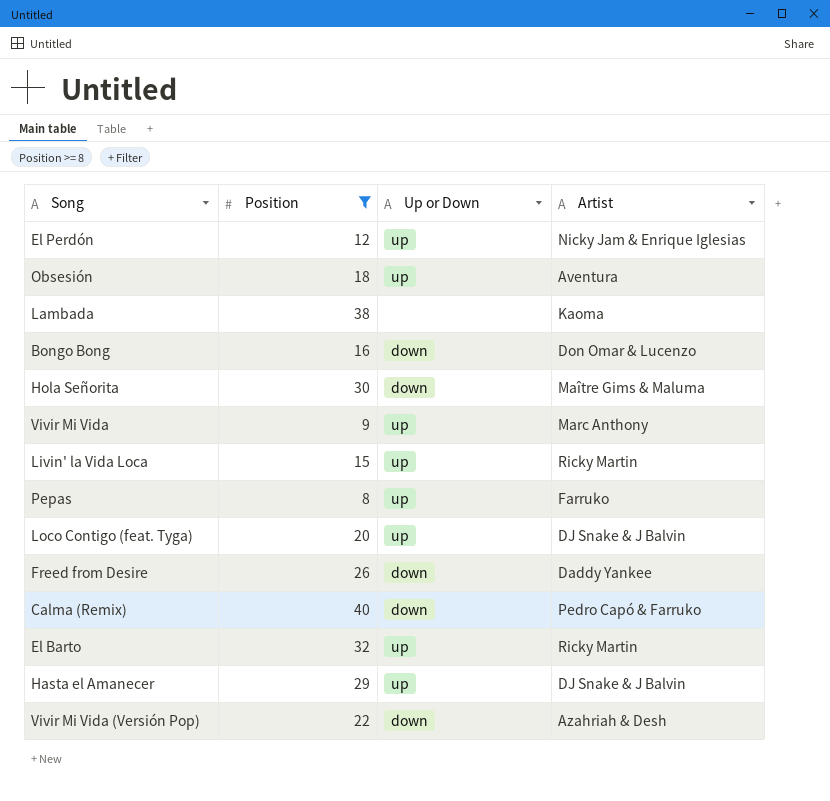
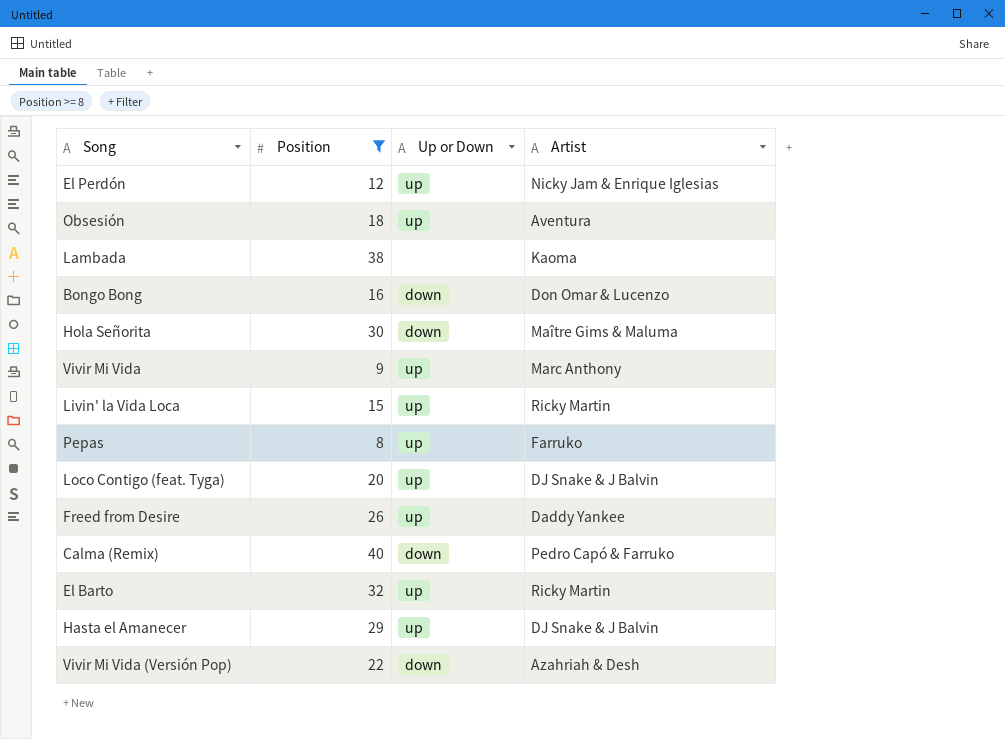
Freed from Desire | Up or Down: down -> up

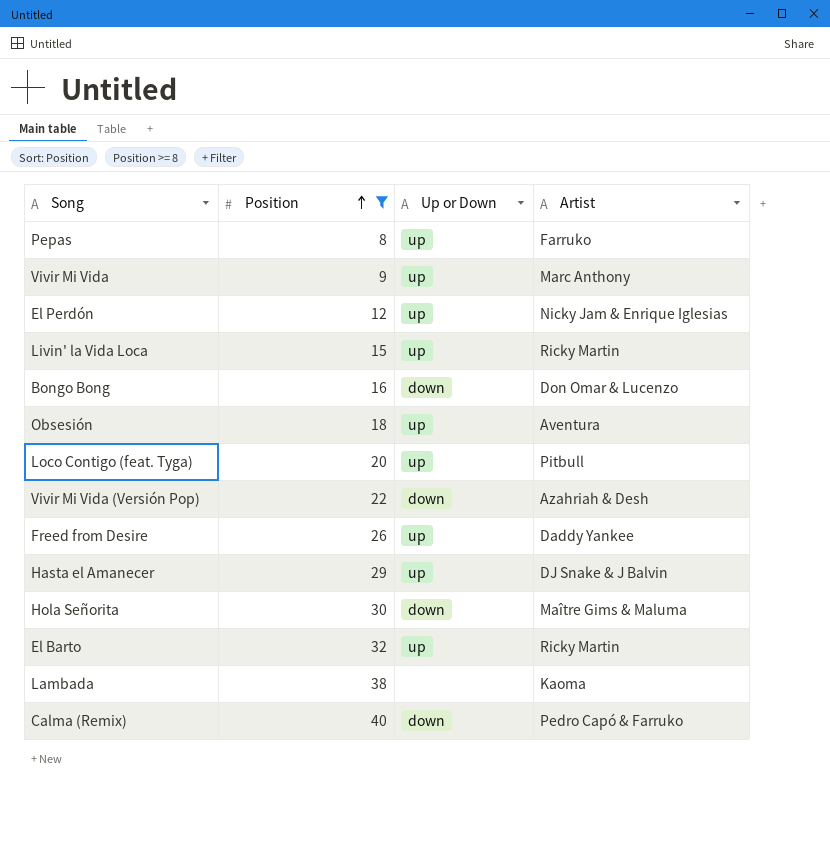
row order: none -> Position ascending
Loco Contigo (feat. Tyga) | Artist: DJ Snake & J Balvin -> Pitbull

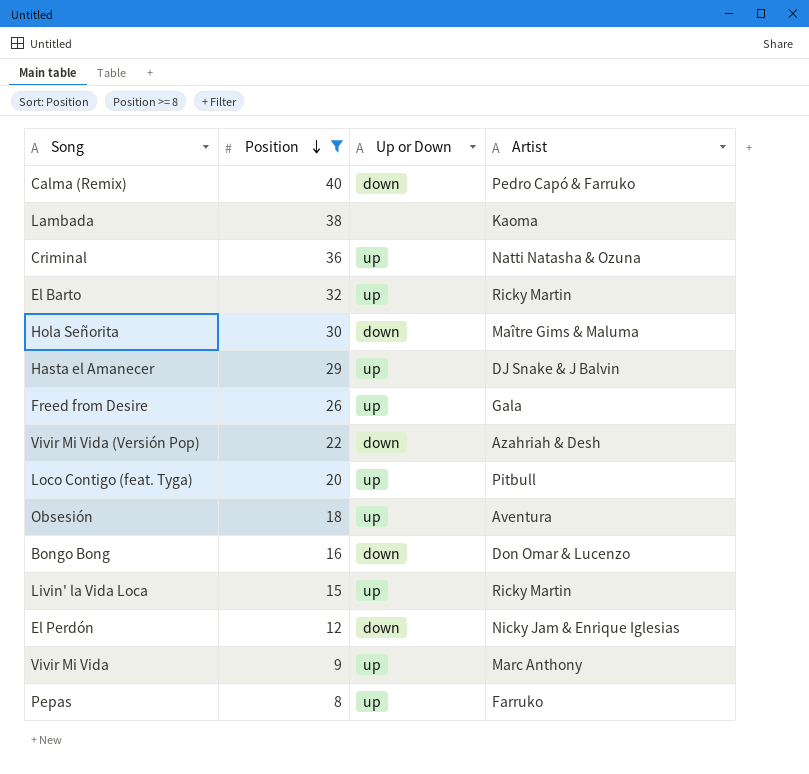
row order: Position ascending -> Position descending
row Criminal: none -> 36 | up | Natti Natasha & Ozuna
Freed from Desire | Artist: Daddy Yankee -> Gala
El Perdón | Up or Down: up -> down

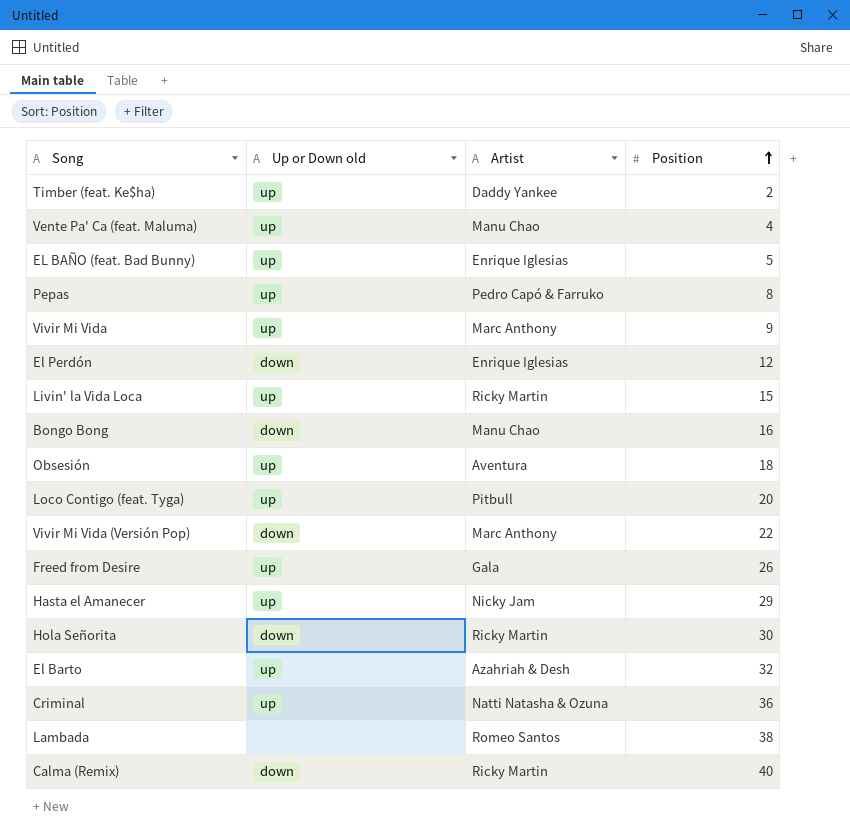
filter: Position >= 8 -> none
row order: Position descending -> Position ascending
column name: Up or Down -> Up or Down old
column Position | position: 2 -> 4
Pepas | Artist: Farruko -> Pedro Capó & Farruko
El Perdón | Artist: Nicky Jam & Enrique Iglesias -> Enrique Iglesias
Bongo Bong | Artist: Don Omar & Lucenzo -> Manu Chao
Vivir Mi Vida (Versión Pop) | Artist: Azahriah & Desh -> Marc Anthony
Hasta el Amanecer | Artist: DJ Snake & J Balvin -> Nicky Jam
Hola Señorita | Artist: Maître Gims & Maluma -> Ricky Martin
El Barto | Artist: Ricky Martin -> Azahriah & Desh
Lambada | Artist: Kaoma -> Romeo Santos
Calma (Remix) | Artist: Pedro Capó & Farruko -> Ricky Martin

